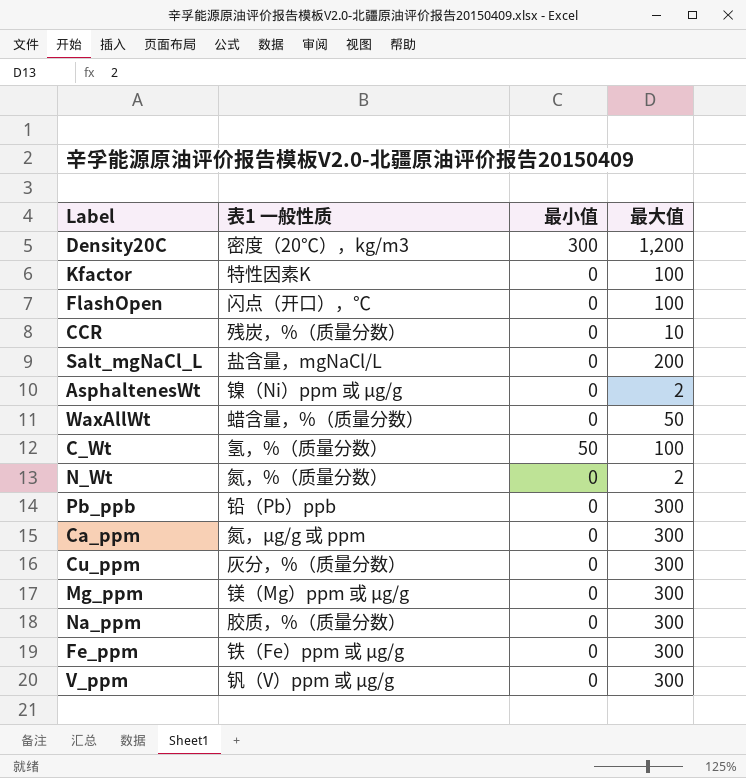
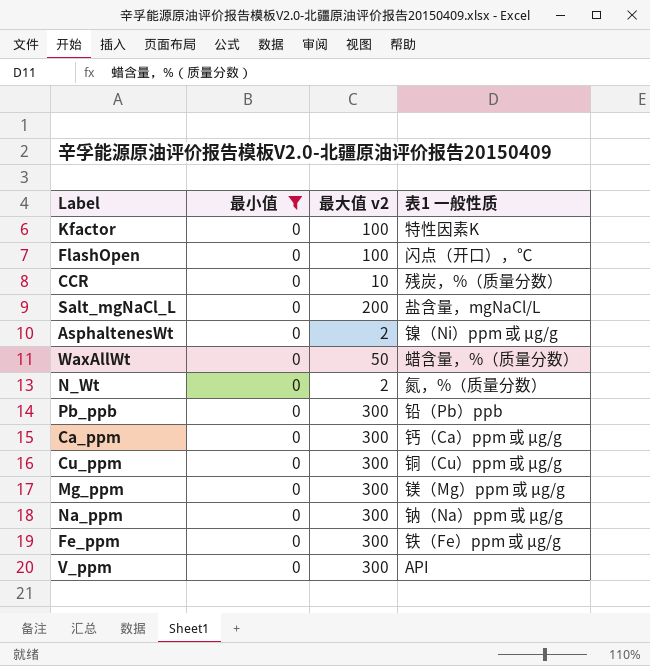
filter: none -> 最小值 = 0
column name: 最大值 -> 最大值 v2
column 表1 一般性质 | position: 2 -> 4
Ca_ppm | 表1 一般性质: 氮，µg/g 或 ppm -> 钙（Ca）ppm 或 µg/g
Cu_ppm | 表1 一般性质: 灰分，%（质量分数） -> 铜（Cu）ppm 或 µg/g
Na_ppm | 表1 一般性质: 胶质，%（质量分数） -> 钠（Na）ppm 或 µg/g
V_ppm | 表1 一般性质: 钒（V）ppm 或 µg/g -> API

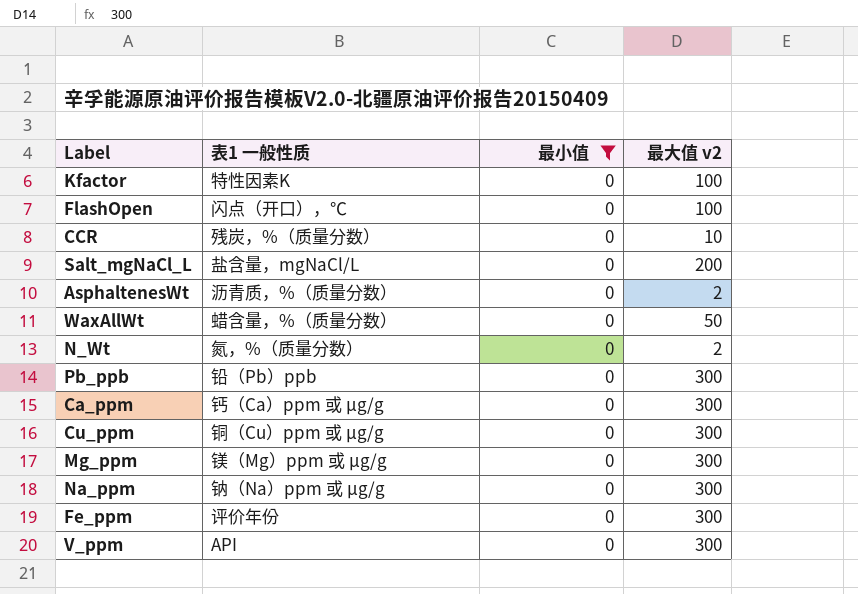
column 表1 一般性质 | position: 4 -> 2
AsphaltenesWt | 表1 一般性质: 镍（Ni）ppm 或 µg/g -> 沥青质，%（质量分数）
Fe_ppm | 表1 一般性质: 铁（Fe）ppm 或 µg/g -> 评价年份

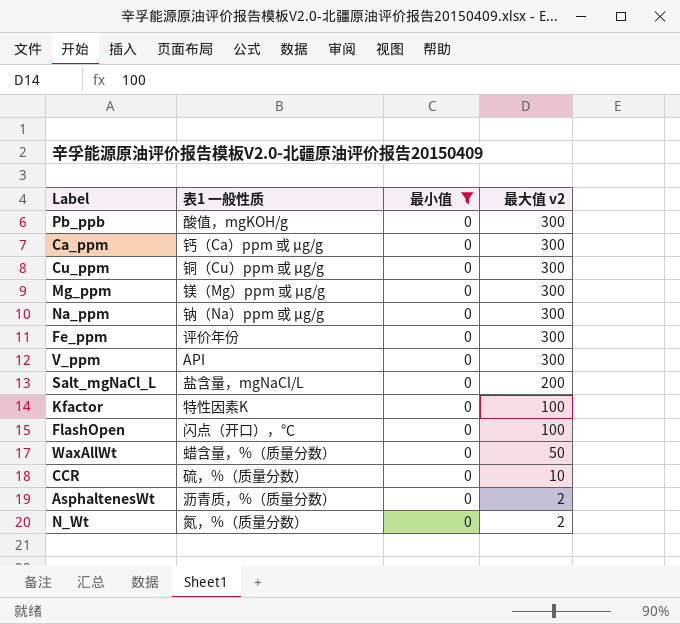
row order: none -> 最大值 v2 descending
Pb_ppb | 表1 一般性质: 铅（Pb）ppb -> 酸值，mgKOH/g
CCR | 表1 一般性质: 残炭，%（质量分数） -> 硫，%（质量分数）

